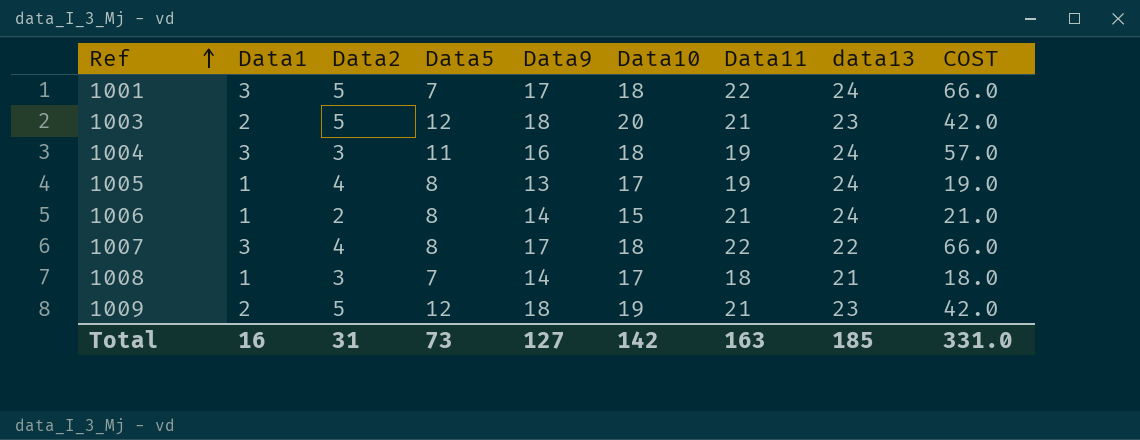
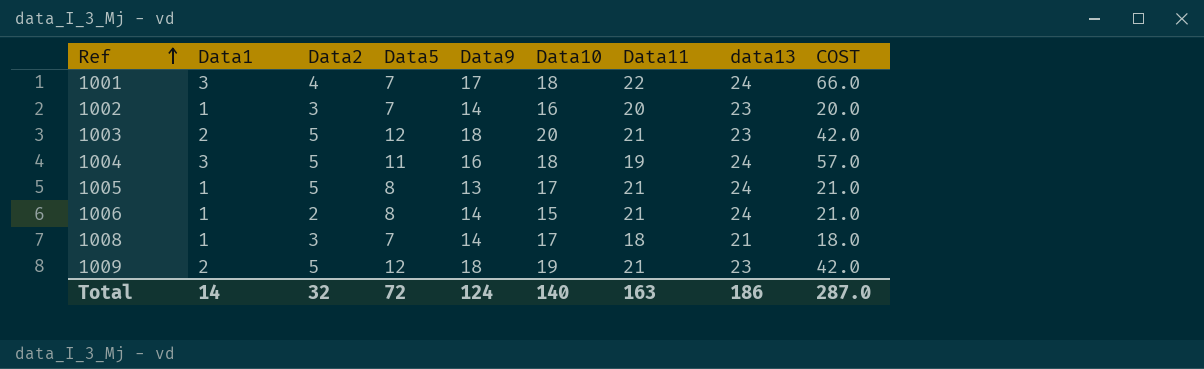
row 1007: 3 | 4 | 8 | 17 | 18 | 22 | 22 | 66.0 -> none
1001 | Data2: 5 -> 4
row 1002: none -> 1 | 3 | 7 | 14 | 16 | 20 | 23 | 20.0
1004 | Data2: 3 -> 5
1005 | Data2: 4 -> 5
1005 | Data11: 19 -> 21
1005 | COST: 19.0 -> 21.0
Total | Data1: 16 -> 14
Total | Data2: 31 -> 32
Total | Data5: 73 -> 72
Total | Data9: 127 -> 124
Total | Data10: 142 -> 140
Total | data13: 185 -> 186
Total | COST: 331.0 -> 287.0

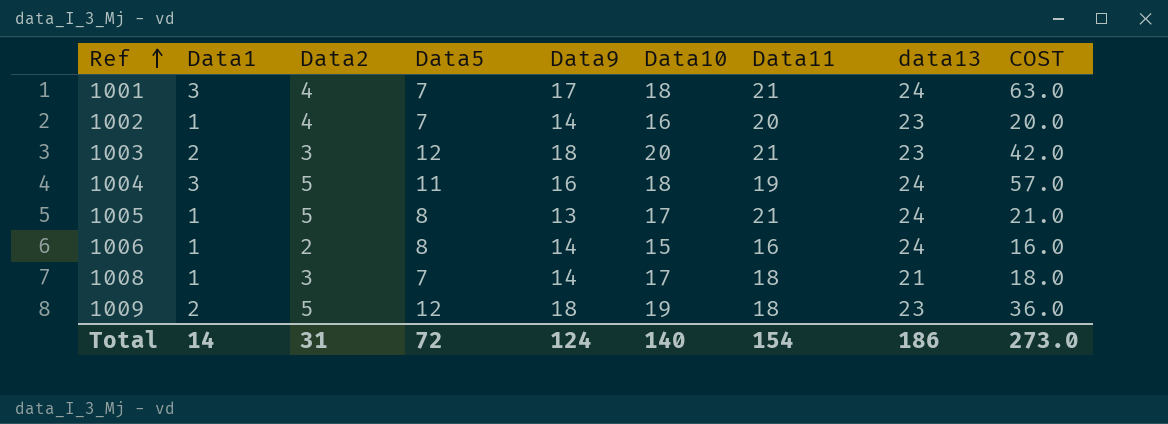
1001 | Data11: 22 -> 21
1001 | COST: 66.0 -> 63.0
1002 | Data2: 3 -> 4
1003 | Data2: 5 -> 3
1006 | Data11: 21 -> 16
1006 | COST: 21.0 -> 16.0
1009 | Data11: 21 -> 18
1009 | COST: 42.0 -> 36.0
Total | Data2: 32 -> 31
Total | Data11: 163 -> 154
Total | COST: 287.0 -> 273.0

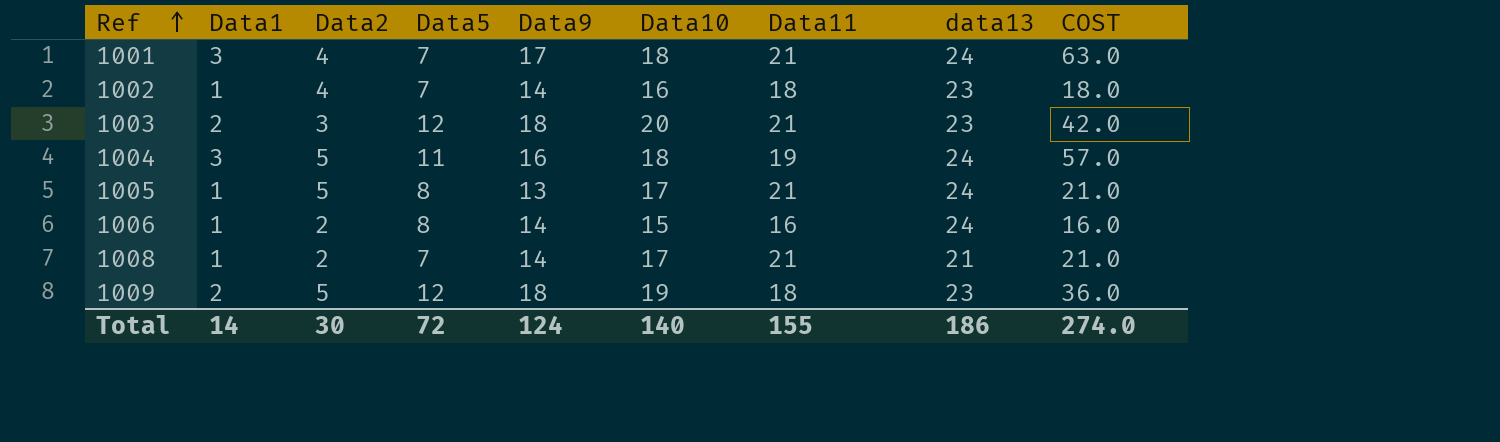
1002 | Data11: 20 -> 18
1002 | COST: 20.0 -> 18.0
1008 | Data2: 3 -> 2
1008 | Data11: 18 -> 21
1008 | COST: 18.0 -> 21.0
Total | Data2: 31 -> 30
Total | Data11: 154 -> 155
Total | COST: 273.0 -> 274.0

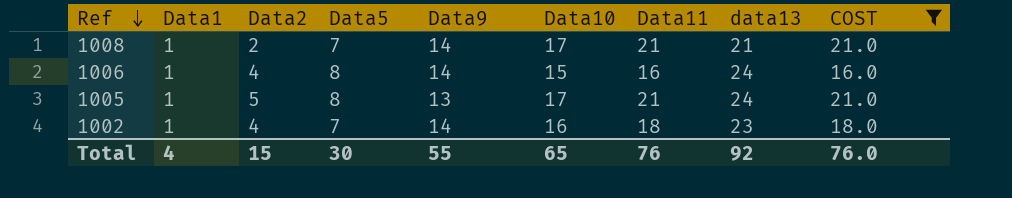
filter: none -> COST <= 21.0
row order: Ref ascending -> Ref descending
1006 | Data2: 2 -> 4
Total | Data1: 14 -> 4
Total | Data2: 30 -> 15
Total | Data5: 72 -> 30
Total | Data9: 124 -> 55
Total | Data10: 140 -> 65
Total | Data11: 155 -> 76
Total | data13: 186 -> 92
Total | COST: 274.0 -> 76.0

